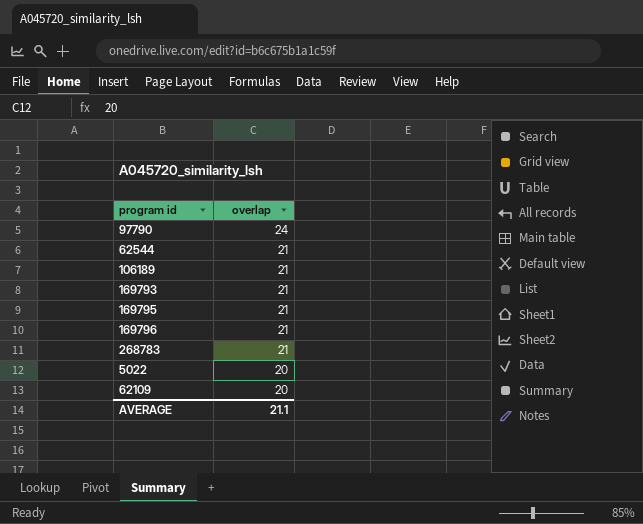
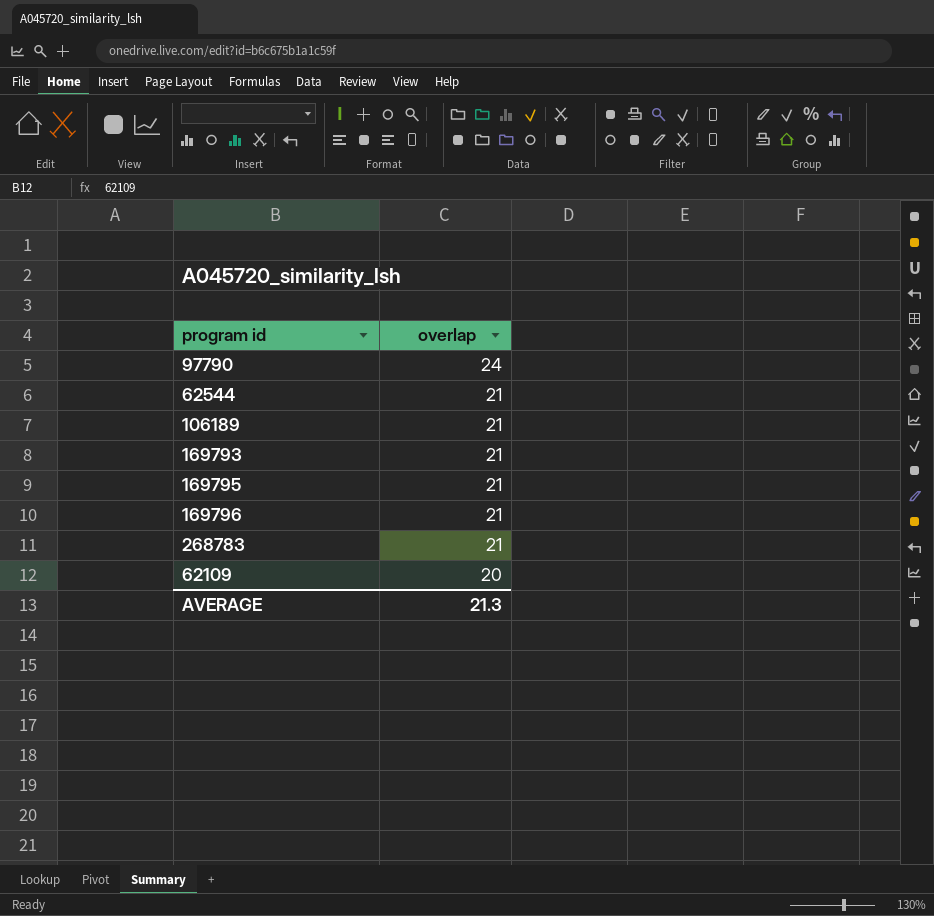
row 5022: 20 -> none
AVERAGE | overlap: 21.1 -> 21.3

